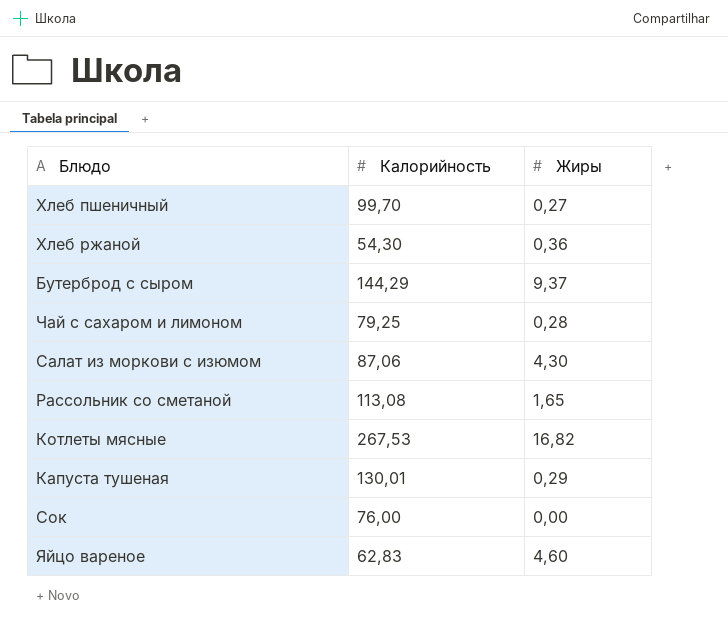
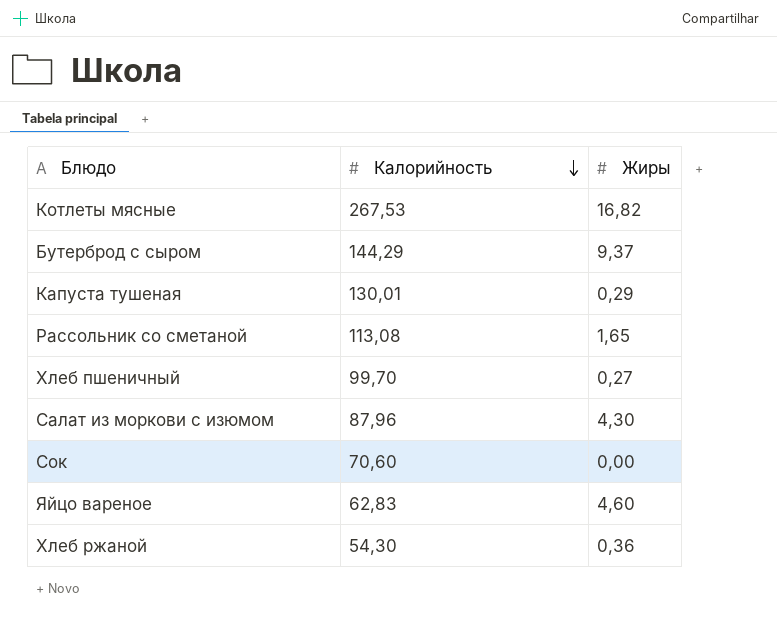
row order: none -> Калорийность descending
row Чай с сахаром и лимоном: 79,25 | 0,28 -> none
Салат из моркови с изюмом | Калорийность: 87,06 -> 87,96
Сок | Калорийность: 76,00 -> 70,60

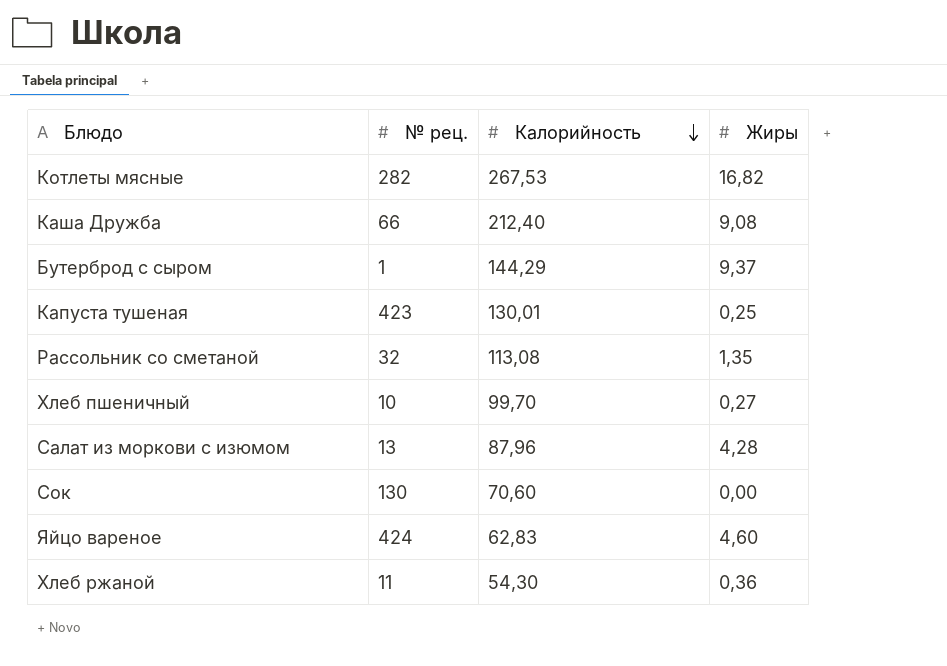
column № рец. | position: none -> 2
row Каша Дружба: none -> 66 | 212,40 | 9,08
Капуста тушеная | Жиры: 0,29 -> 0,25
Рассольник со сметаной | Жиры: 1,65 -> 1,35
Салат из моркови с изюмом | Жиры: 4,30 -> 4,28

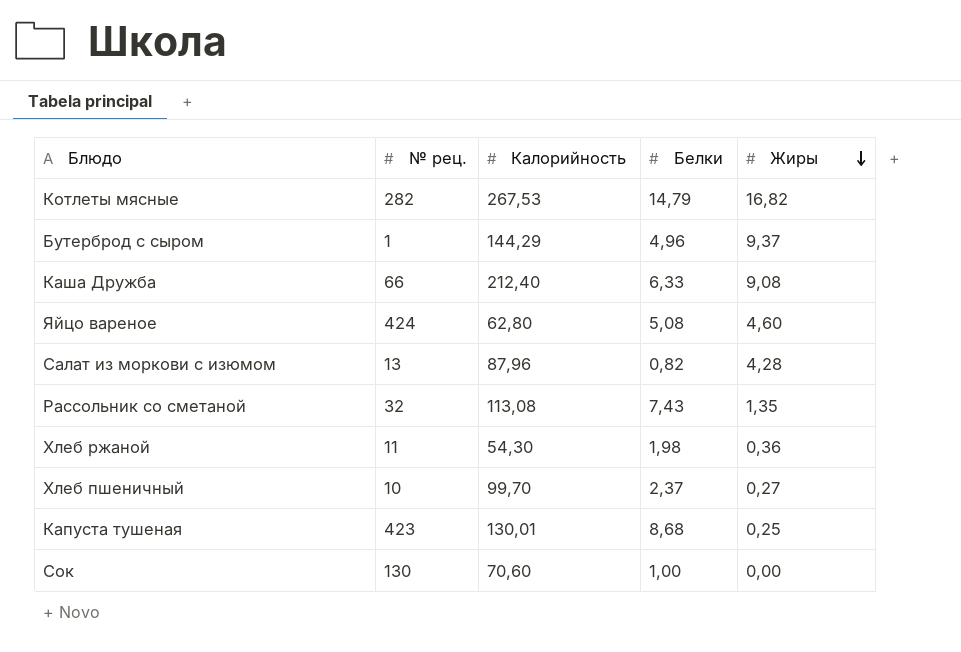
row order: Калорийность descending -> Жиры descending
column Белки | position: none -> 4
Яйцо вареное | Калорийность: 62,83 -> 62,80

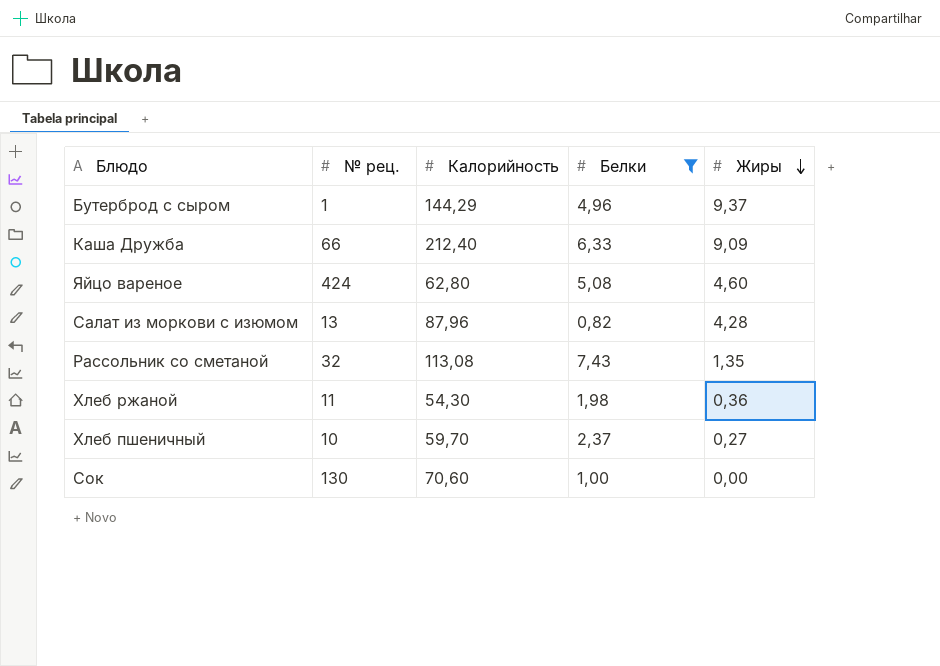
filter: none -> Белки <= 7,43
Каша Дружба | Жиры: 9,08 -> 9,09
Хлеб пшеничный | Калорийность: 99,70 -> 59,70

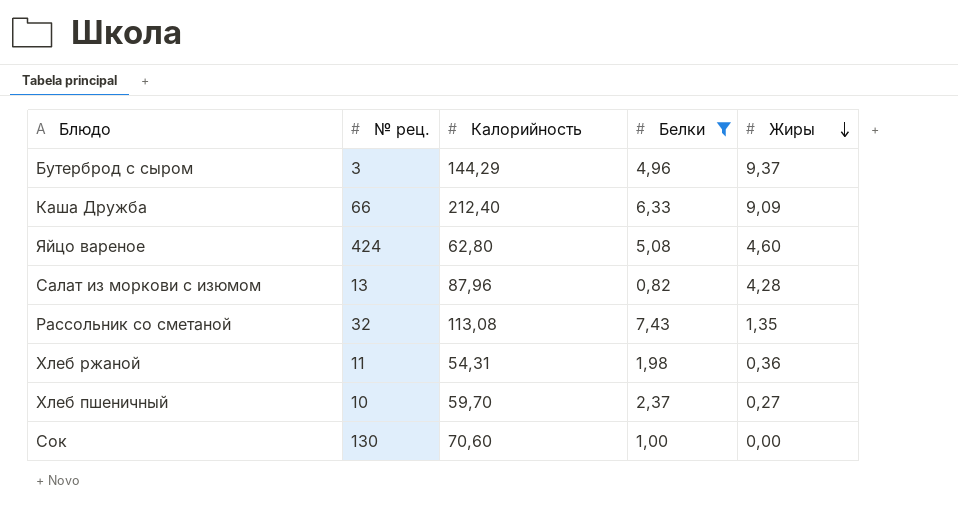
Бутерброд с сыром | № рец.: 1 -> 3
Хлеб ржаной | Калорийность: 54,30 -> 54,31

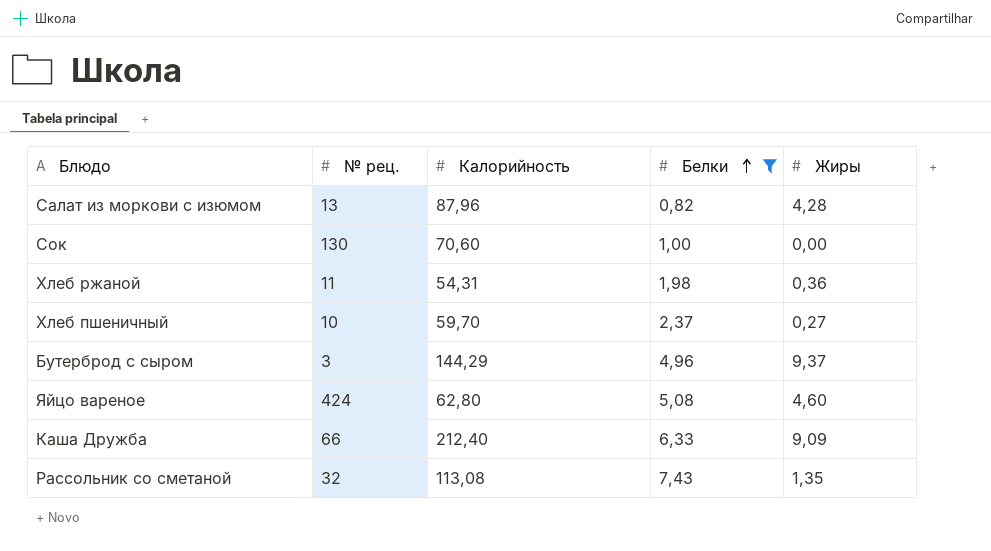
row order: Жиры descending -> Белки ascending

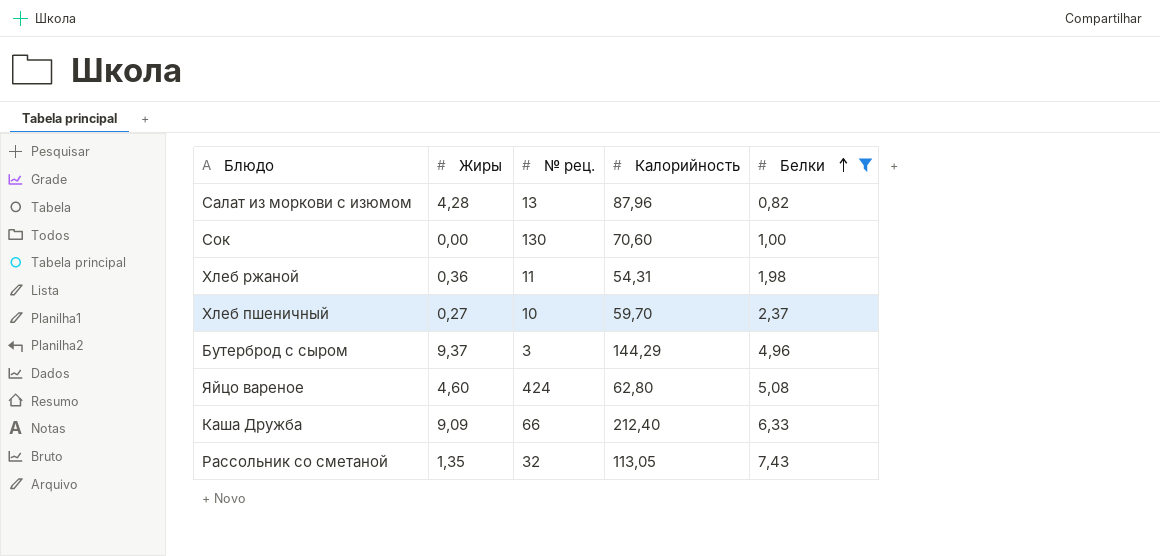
column Жиры | position: 5 -> 2
Рассольник со сметаной | Калорийность: 113,08 -> 113,05

